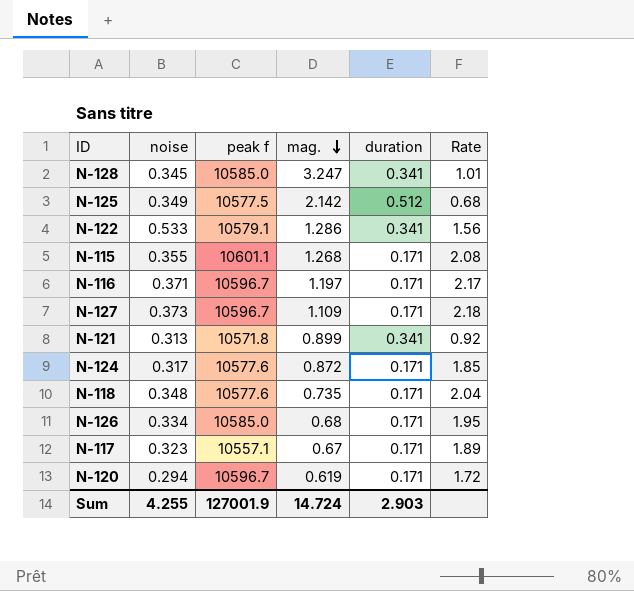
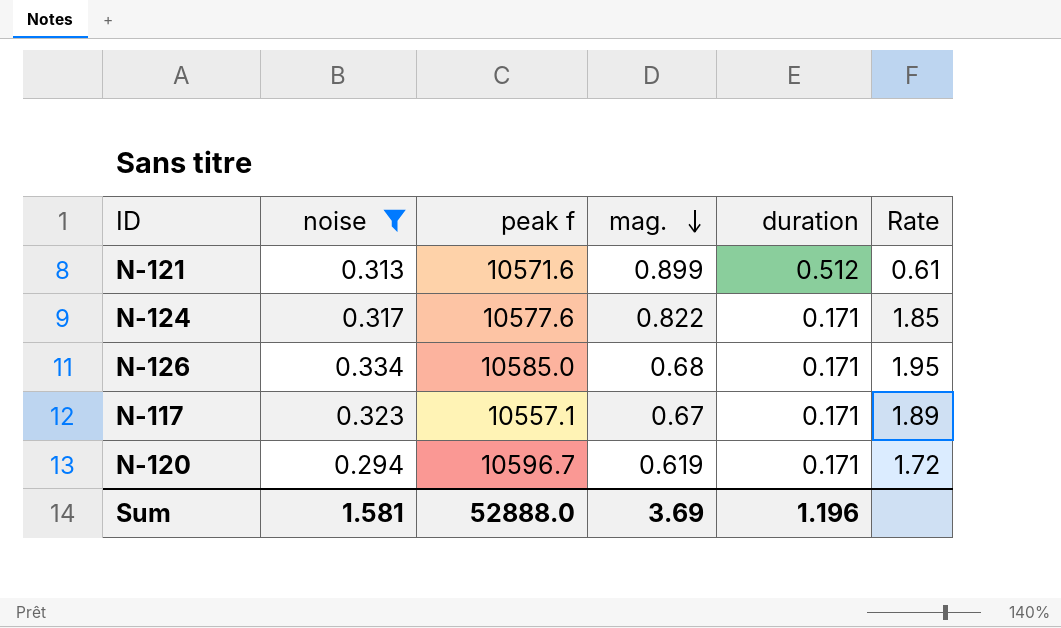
filter: none -> noise <= 0.334
N-121 | peak f: 10571.8 -> 10571.6
N-121 | duration: 0.341 -> 0.512
N-121 | Rate: 0.92 -> 0.61
N-124 | mag.: 0.872 -> 0.822
Sum | noise: 4.255 -> 1.581
Sum | peak f: 127001.9 -> 52888.0
Sum | mag.: 14.724 -> 3.69
Sum | duration: 2.903 -> 1.196

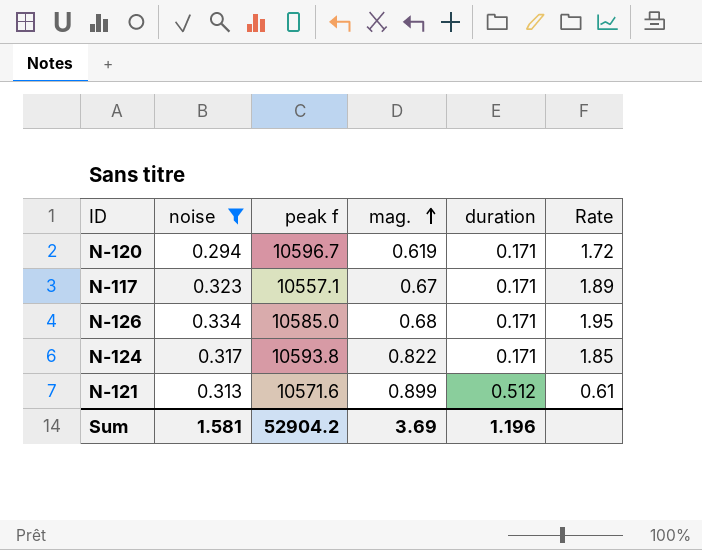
row order: mag. descending -> mag. ascending
N-124 | peak f: 10577.6 -> 10593.8
Sum | peak f: 52888.0 -> 52904.2

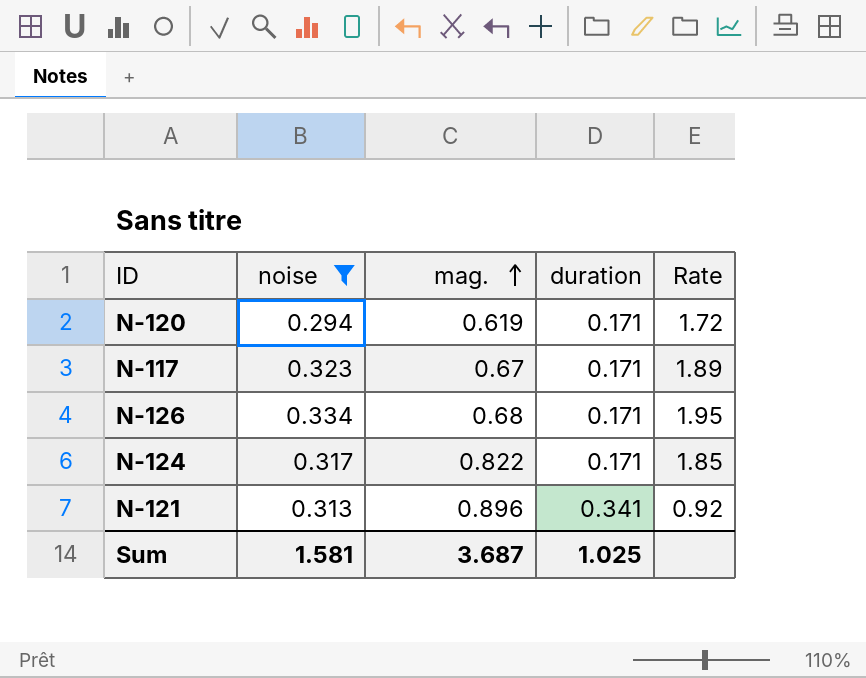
column peak f | position: 3 -> none
N-121 | mag.: 0.899 -> 0.896
N-121 | duration: 0.512 -> 0.341
N-121 | Rate: 0.61 -> 0.92
Sum | mag.: 3.69 -> 3.687
Sum | duration: 1.196 -> 1.025

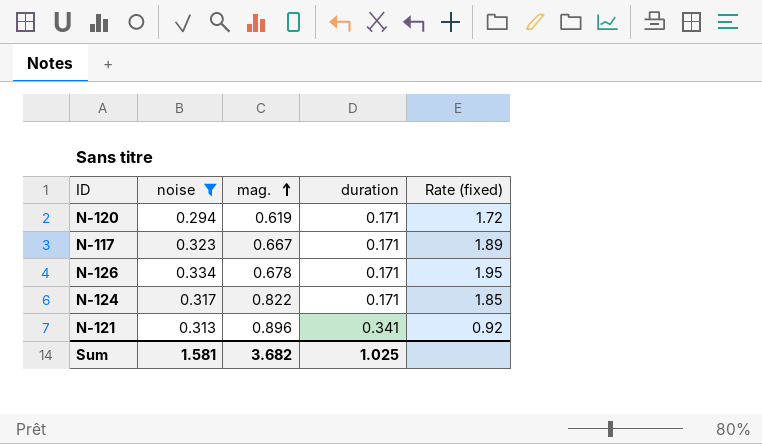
column name: Rate -> Rate (fixed)
N-117 | mag.: 0.67 -> 0.667
N-126 | mag.: 0.68 -> 0.678
Sum | mag.: 3.687 -> 3.682

